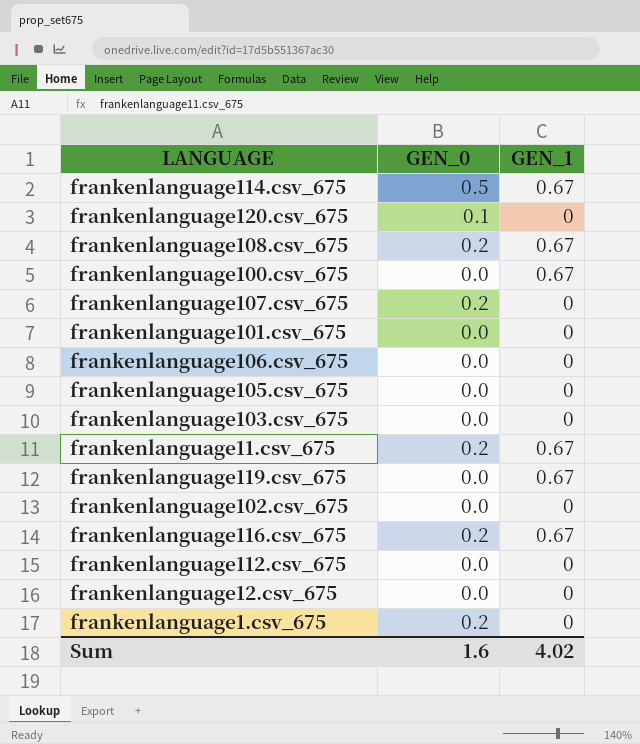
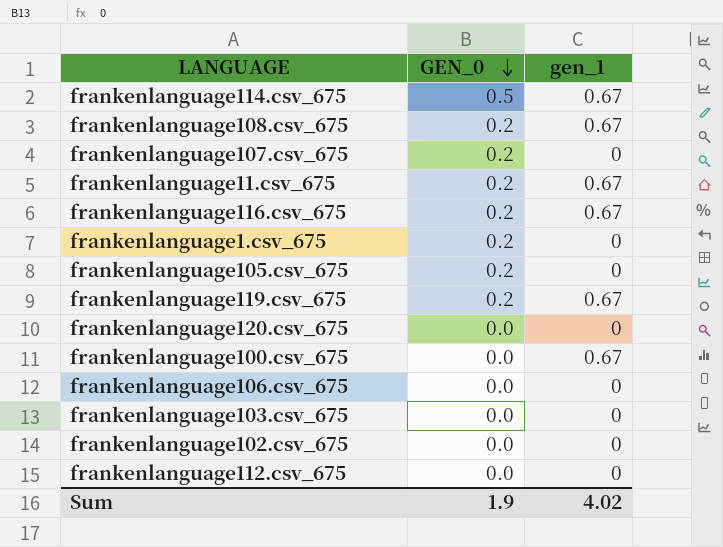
row order: none -> GEN_0 descending
column name: GEN_1 -> gen_1
row frankenlanguage101.csv_675: 0.0 | 0 -> none
row frankenlanguage12.csv_675: 0.0 | 0 -> none
frankenlanguage105.csv_675 | GEN_0: 0.0 -> 0.2
frankenlanguage119.csv_675 | GEN_0: 0.0 -> 0.2
frankenlanguage120.csv_675 | GEN_0: 0.1 -> 0.0
Sum | GEN_0: 1.6 -> 1.9

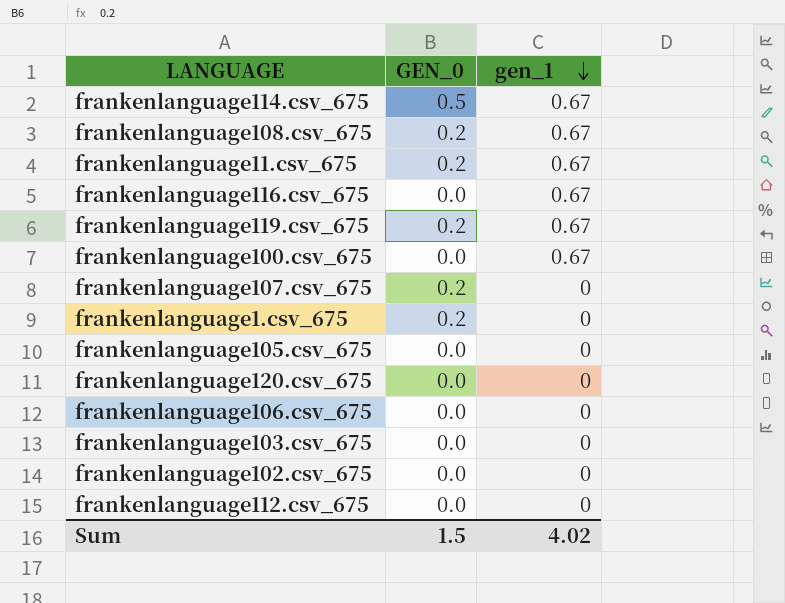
row order: GEN_0 descending -> gen_1 descending
frankenlanguage116.csv_675 | GEN_0: 0.2 -> 0.0
frankenlanguage105.csv_675 | GEN_0: 0.2 -> 0.0
Sum | GEN_0: 1.9 -> 1.5

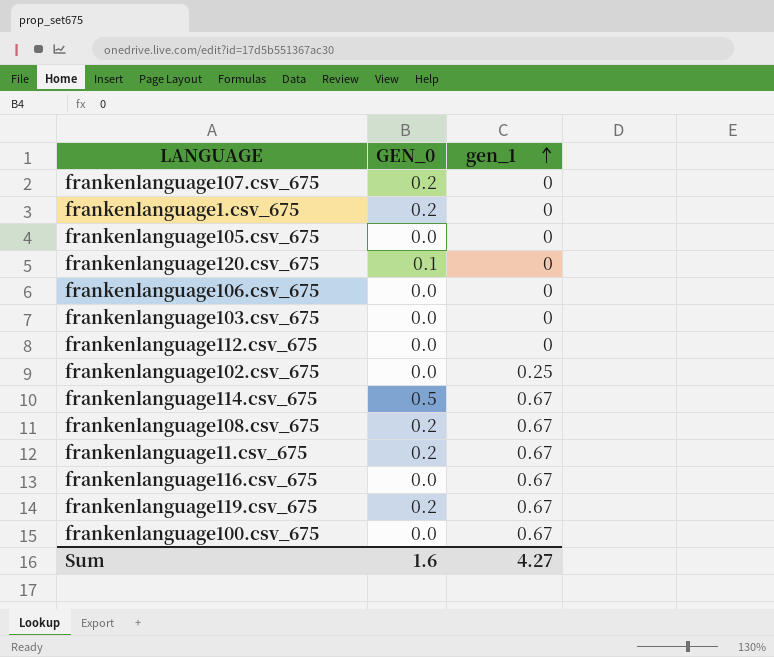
row order: gen_1 descending -> gen_1 ascending
frankenlanguage120.csv_675 | GEN_0: 0.0 -> 0.1
frankenlanguage102.csv_675 | gen_1: 0 -> 0.25
Sum | GEN_0: 1.5 -> 1.6
Sum | gen_1: 4.02 -> 4.27

